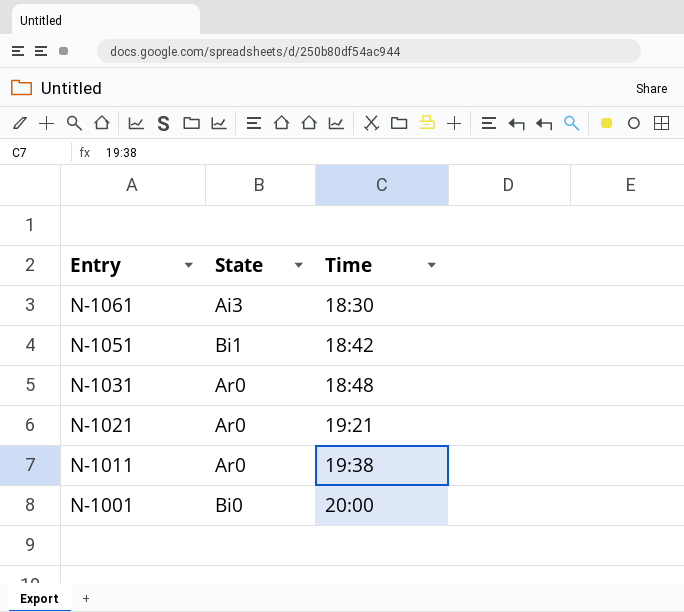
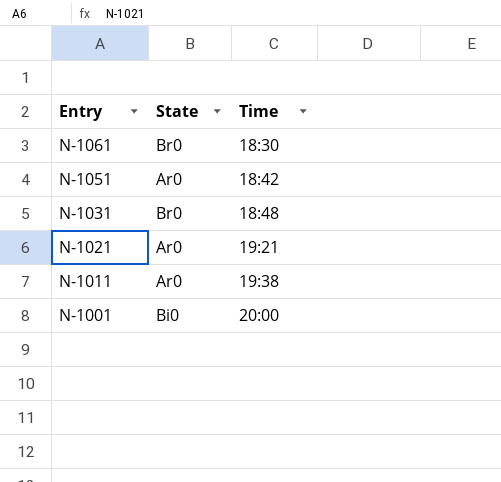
N-1061 | State: Ai3 -> Br0
N-1051 | State: Bi1 -> Ar0
N-1031 | State: Ar0 -> Br0

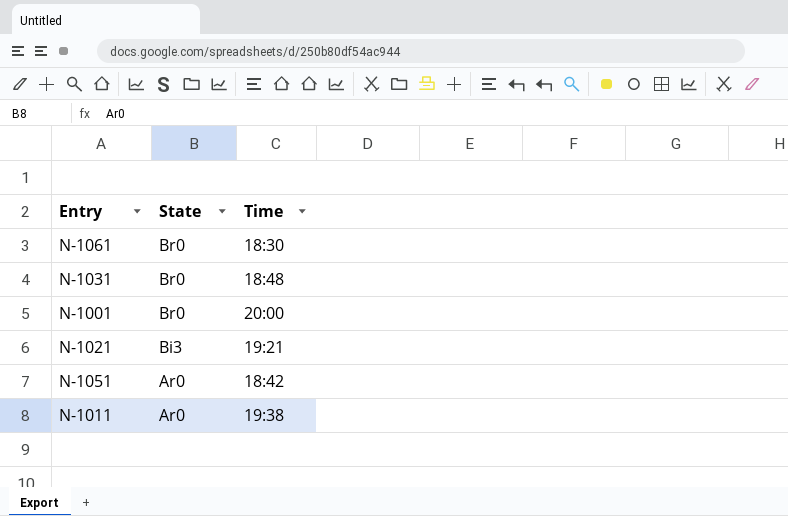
row order: Entry descending -> State descending
N-1001 | State: Bi0 -> Br0
N-1021 | State: Ar0 -> Bi3

